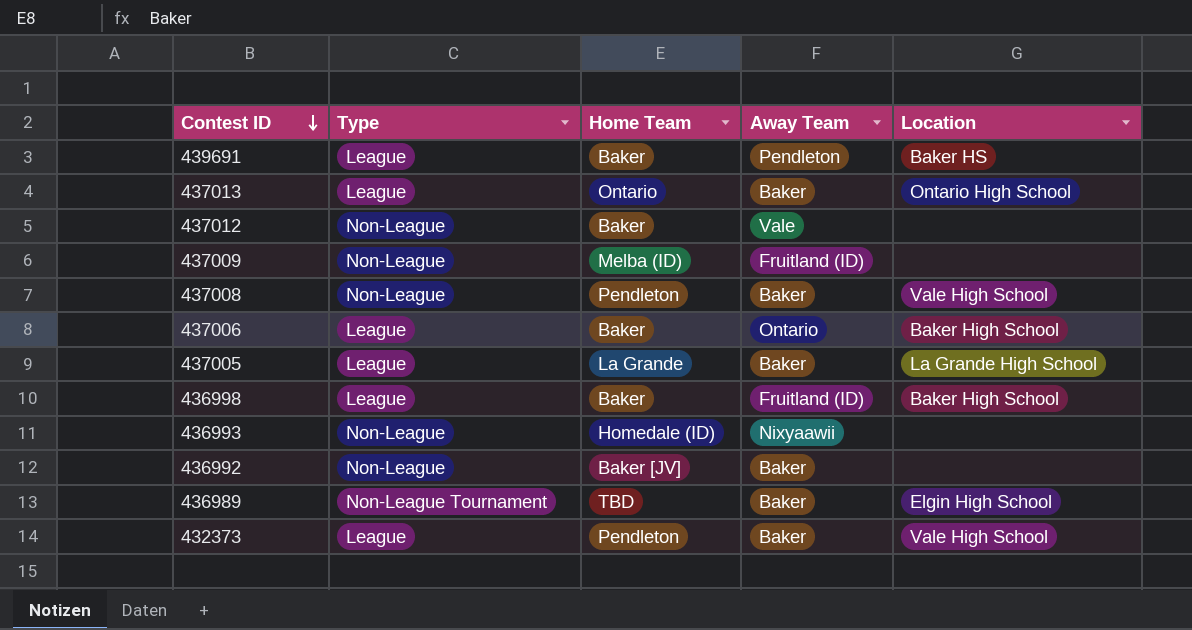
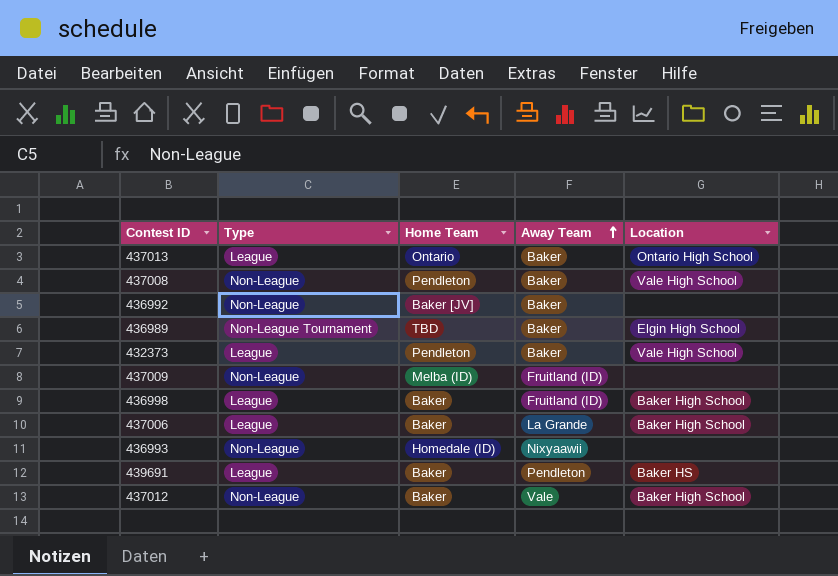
row order: Contest ID descending -> Away Team ascending
row 437005: League | La Grande | Baker | La Grande High School -> none
437006 | Away Team: Ontario -> La Grande
437012 | Location: none -> Baker High School

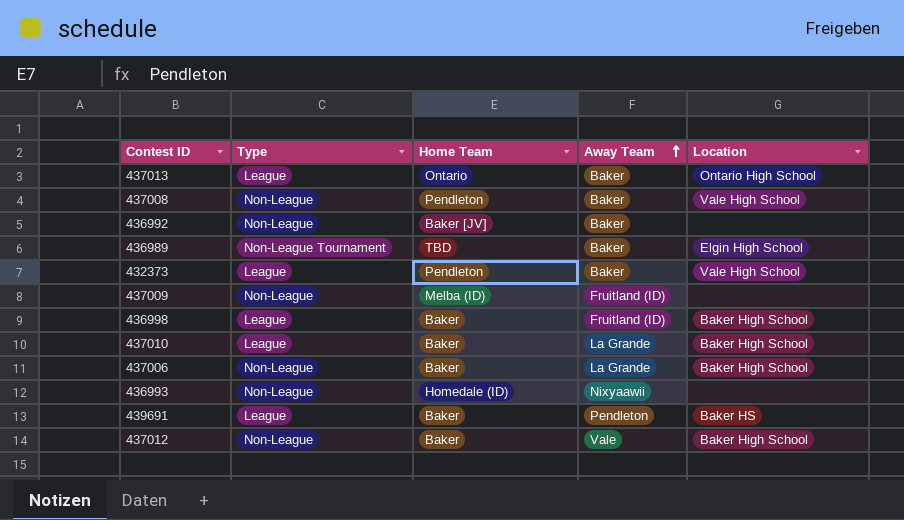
row 437010: none -> League | Baker | La Grande | Baker High School
437006 | Type: League -> Non-League

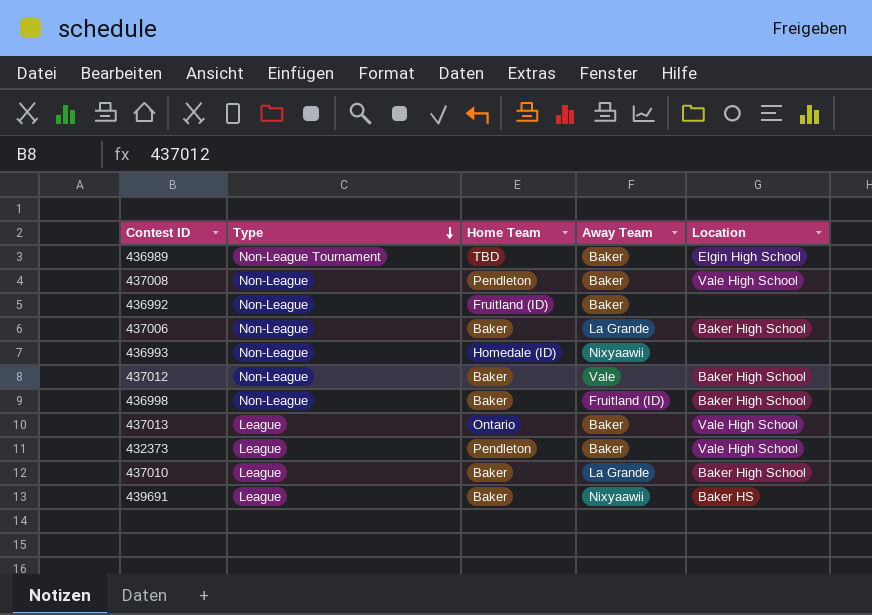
row order: Away Team ascending -> Type descending
row 437009: Non-League | Melba (ID) | Fruitland (ID) | none -> none
436992 | Home Team: Baker [JV] -> Fruitland (ID)
436998 | Type: League -> Non-League
437013 | Location: Ontario High School -> Vale High School
439691 | Away Team: Pendleton -> Nixyaawii

